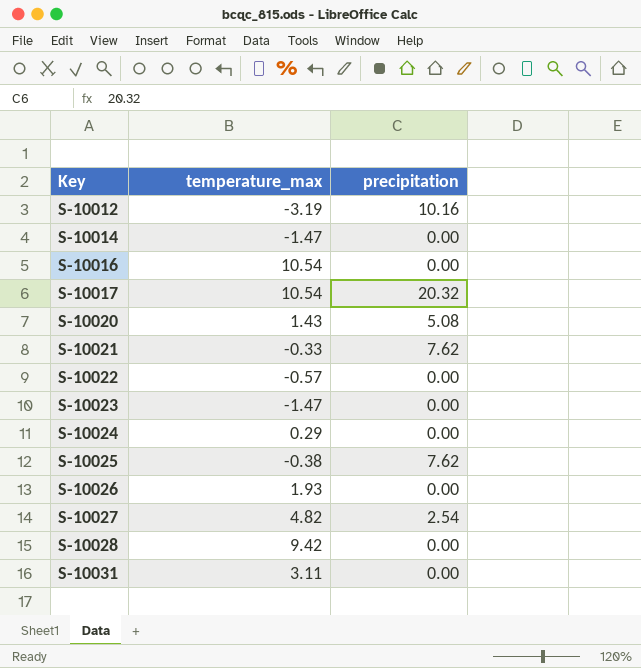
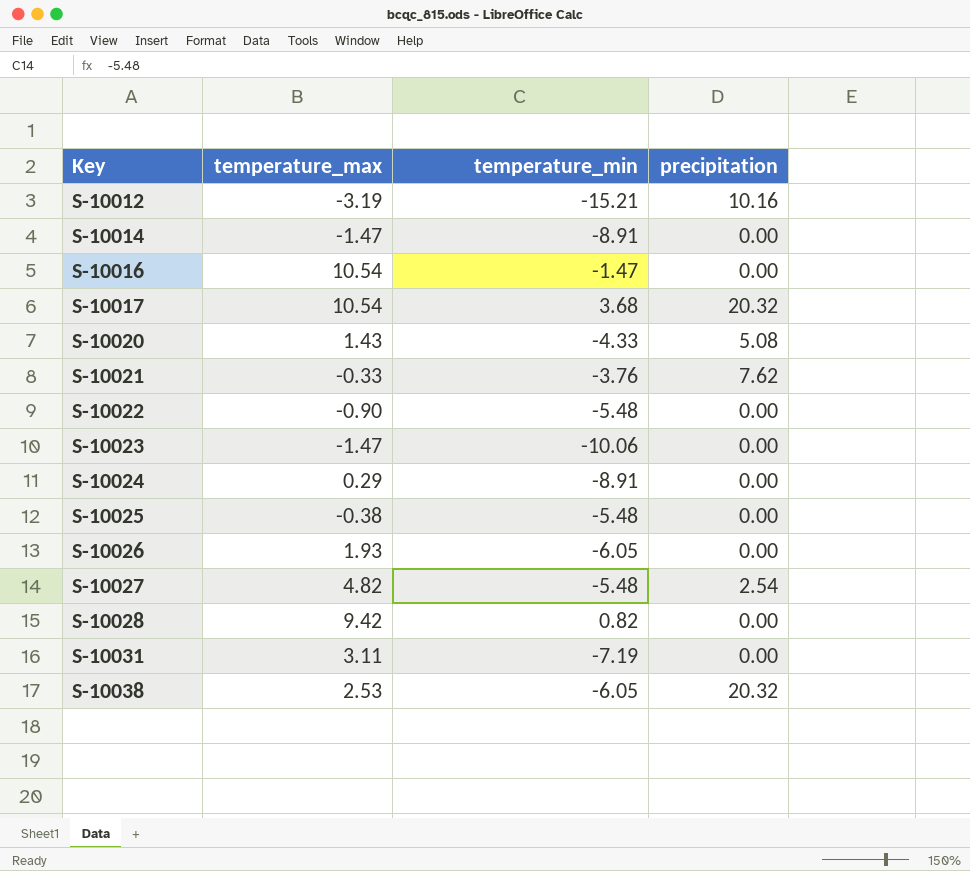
column temperature_min | position: none -> 3
S-10022 | temperature_max: -0.57 -> -0.90
S-10025 | precipitation: 7.62 -> 0.00
row S-10038: none -> 2.53 | -6.05 | 20.32

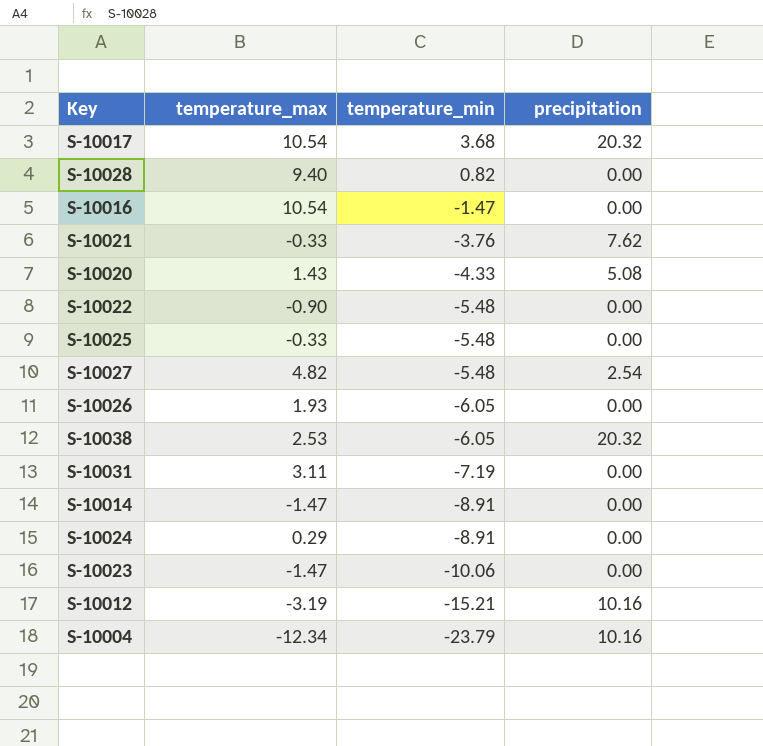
row order: Key ascending -> temperature_min descending
S-10028 | temperature_max: 9.42 -> 9.40
S-10025 | temperature_max: -0.38 -> -0.33
row S-10004: none -> -12.34 | -23.79 | 10.16

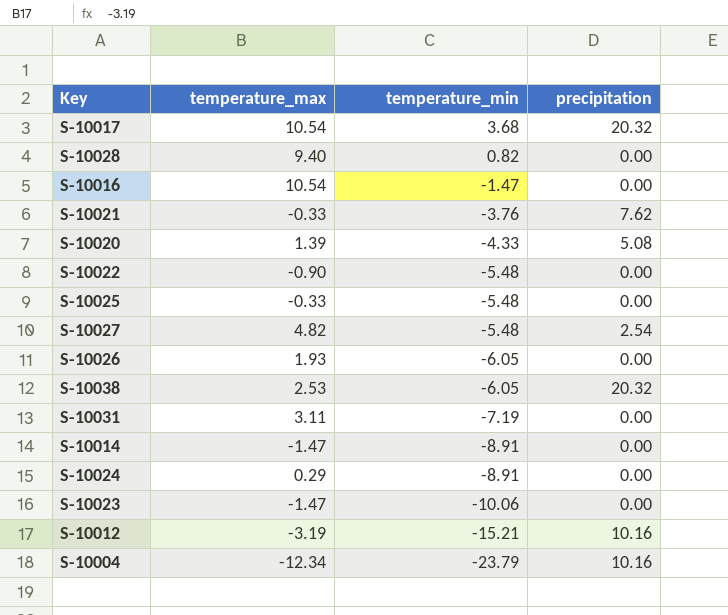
S-10020 | temperature_max: 1.43 -> 1.39

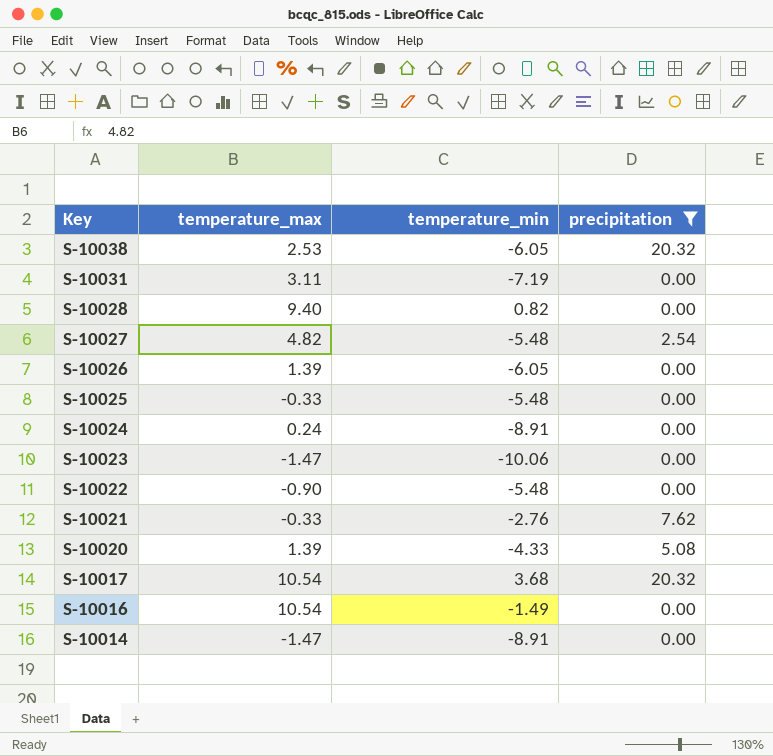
filter: none -> precipitation != 10.16
row order: temperature_min descending -> Key descending
S-10026 | temperature_max: 1.93 -> 1.39
S-10024 | temperature_max: 0.29 -> 0.24
S-10021 | temperature_min: -3.76 -> -2.76
S-10016 | temperature_min: -1.47 -> -1.49

